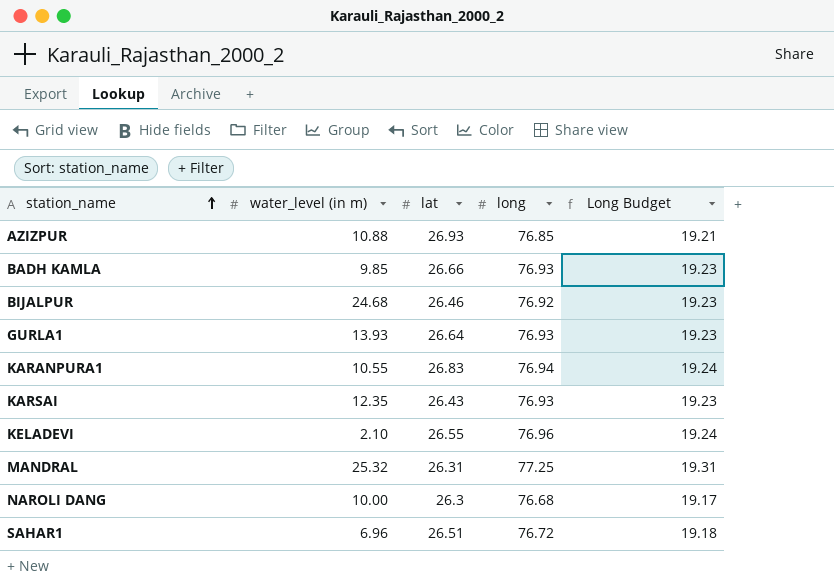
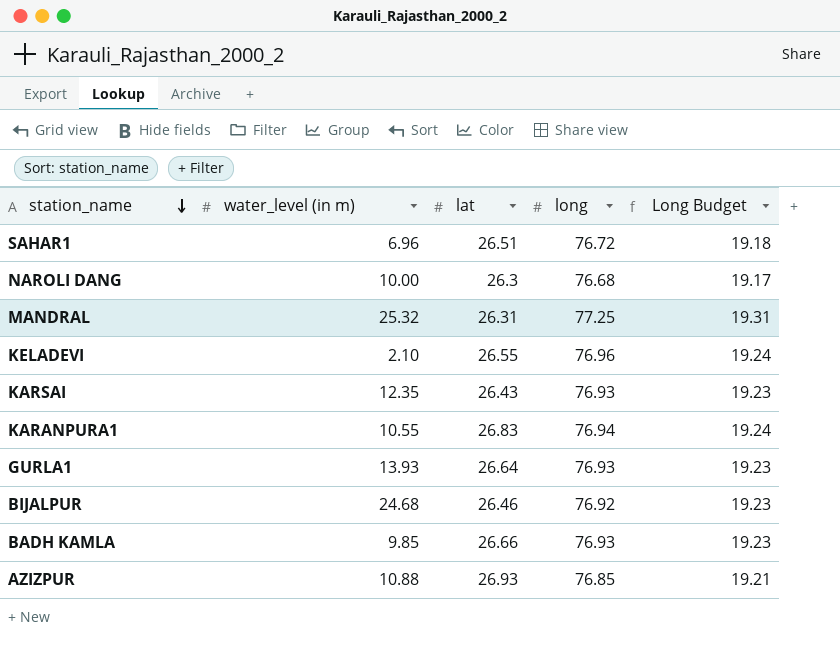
row order: station_name ascending -> station_name descending

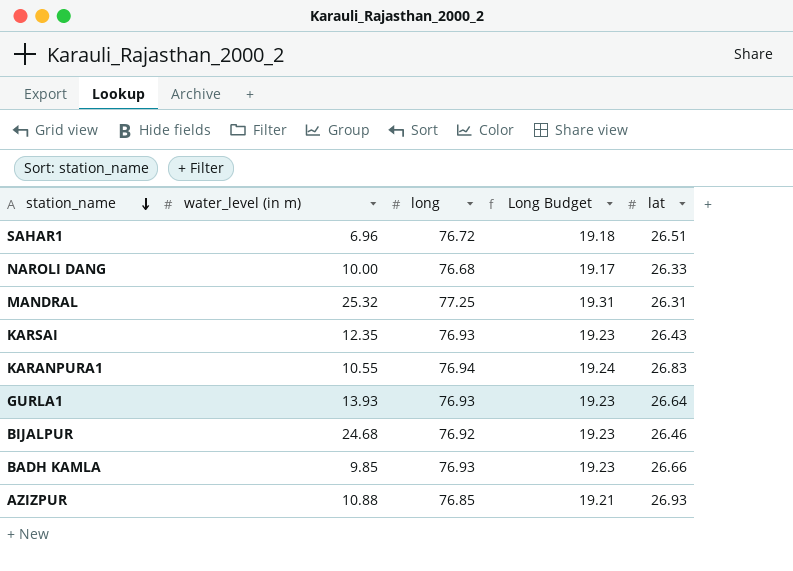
column lat | position: 3 -> 5
row KELADEVI: 2.10 | 26.55 | 76.96 | 19.24 -> none
NAROLI DANG | lat: 26.3 -> 26.33

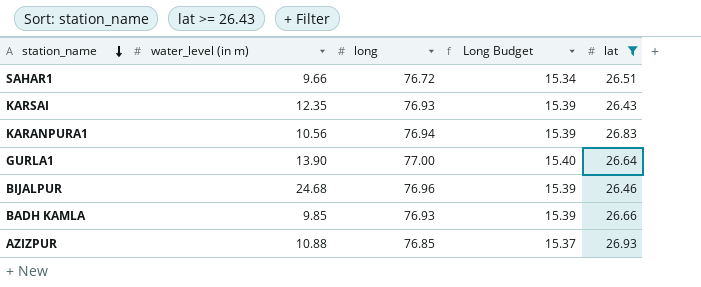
filter: none -> lat >= 26.43
column Long Budget | formula: [long] * 0.25 -> [long] * 0.2
SAHAR1 | water_level (in m): 6.96 -> 9.66
KARANPURA1 | water_level (in m): 10.55 -> 10.56
GURLA1 | water_level (in m): 13.93 -> 13.90
GURLA1 | long: 76.93 -> 77.00
BIJALPUR | long: 76.92 -> 76.96

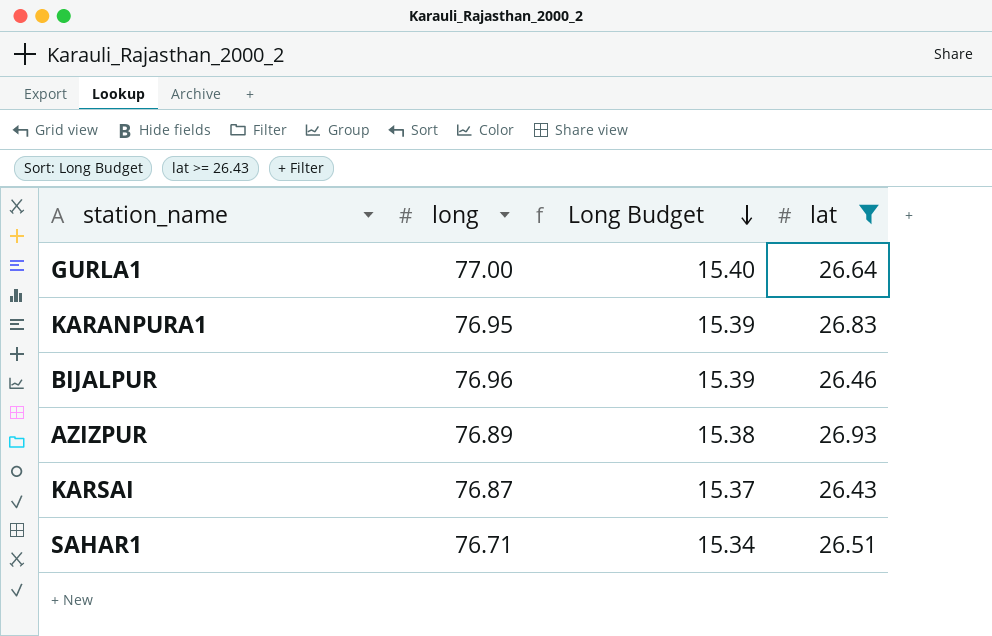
row order: station_name descending -> Long Budget descending
column water_level (in m) | position: 2 -> none
row BADH KAMLA: 9.85 | 76.93 | 15.39 | 26.66 -> none
KARANPURA1 | long: 76.94 -> 76.95
AZIZPUR | long: 76.85 -> 76.89
AZIZPUR | Long Budget: 15.37 -> 15.38
KARSAI | long: 76.93 -> 76.87
KARSAI | Long Budget: 15.39 -> 15.37
SAHAR1 | long: 76.72 -> 76.71

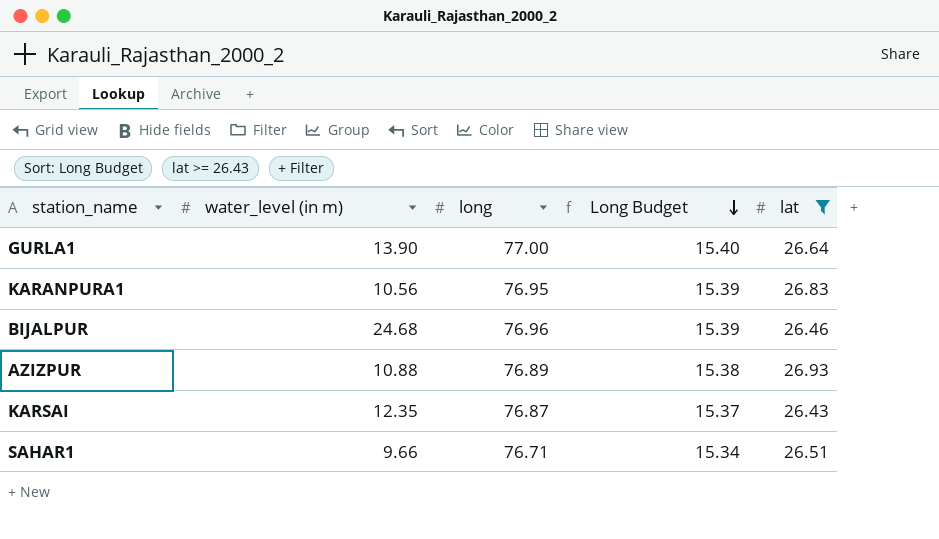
column water_level (in m) | position: none -> 2

